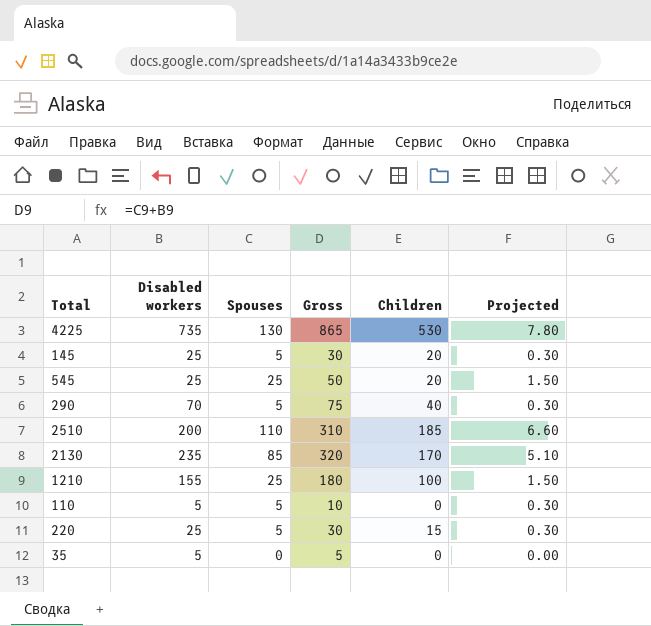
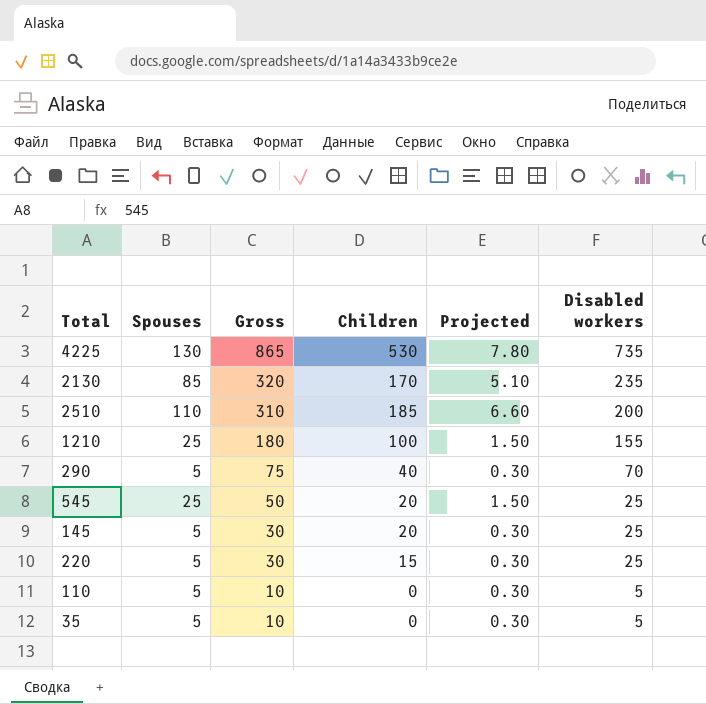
row order: none -> Gross descending
column Disabled workers | position: 2 -> 6
35 | Spouses: 0 -> 5
35 | Gross: 5 -> 10
35 | Projected: 0.00 -> 0.30

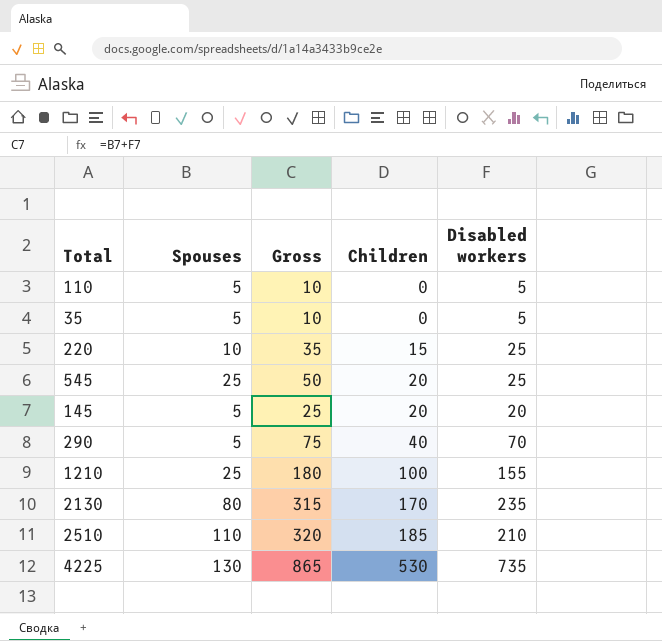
row order: Gross descending -> Children ascending
column Projected | formula: [Spouses] * 0.06 -> none
220 | Spouses: 5 -> 10
220 | Gross: 30 -> 35
145 | Gross: 30 -> 25
145 | Disabled workers: 25 -> 20
2130 | Spouses: 85 -> 80
2130 | Gross: 320 -> 315
2510 | Gross: 310 -> 320
2510 | Disabled workers: 200 -> 210

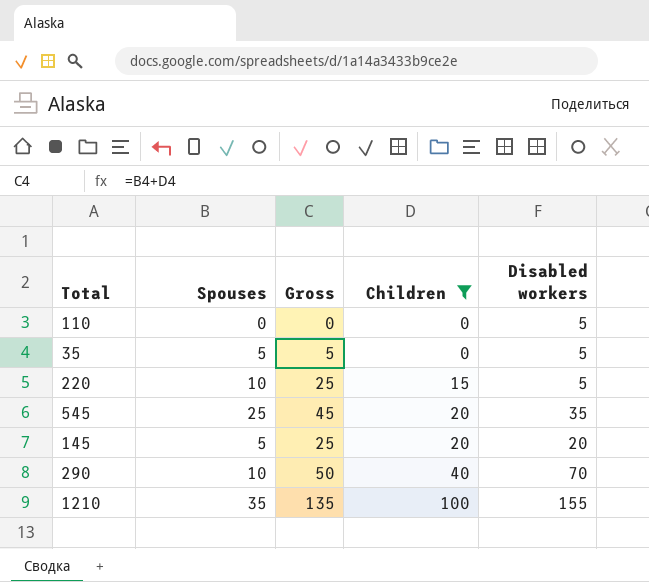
filter: none -> Children <= 100
column Gross | formula: [Spouses] + [Disabled workers] -> [Spouses] + [Children]
110 | Spouses: 5 -> 0
220 | Disabled workers: 25 -> 5
545 | Disabled workers: 25 -> 35
290 | Spouses: 5 -> 10
1210 | Spouses: 25 -> 35

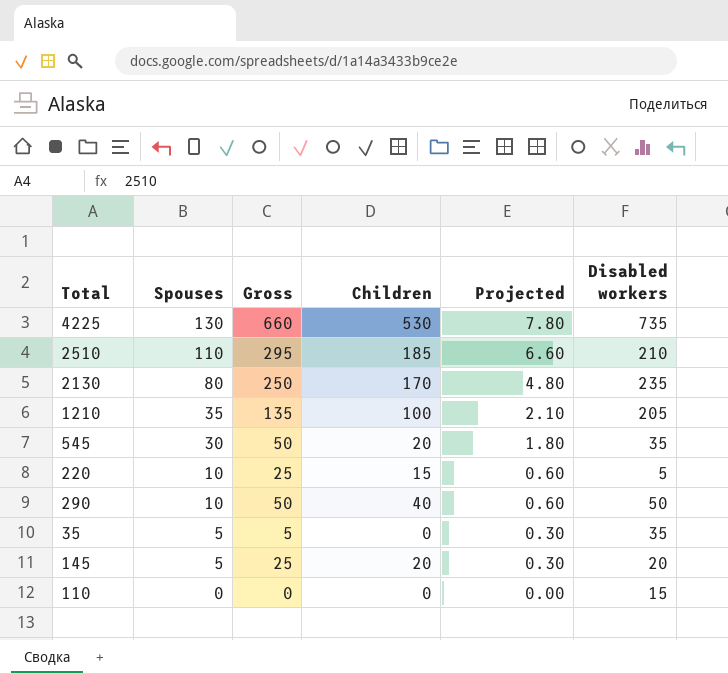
filter: Children <= 100 -> none
row order: Children ascending -> Spouses descending
column Projected | formula: none -> [Spouses] * 0.06
1210 | Disabled workers: 155 -> 205
545 | Spouses: 25 -> 30
545 | Gross: 45 -> 50
290 | Disabled workers: 70 -> 50
35 | Disabled workers: 5 -> 35
110 | Disabled workers: 5 -> 15

